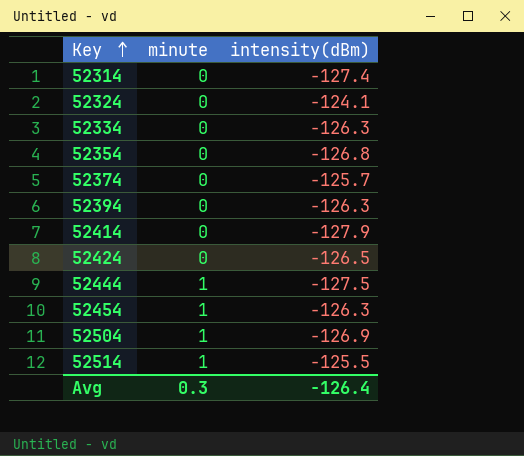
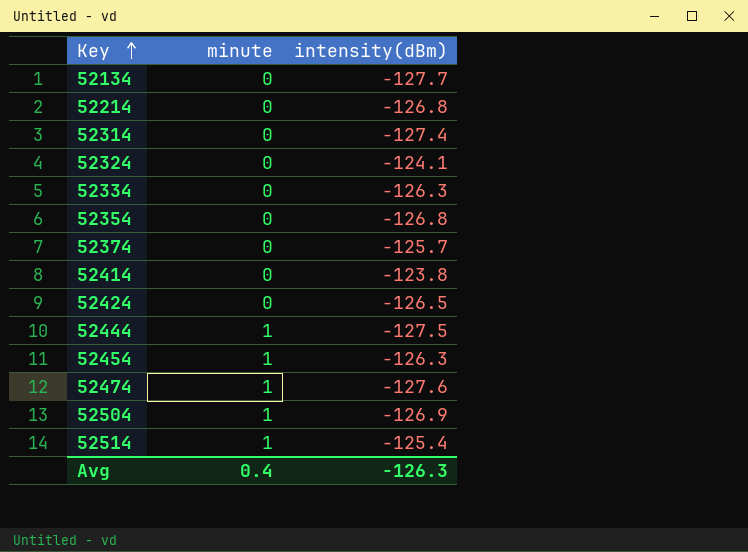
row 52394: 0 | -126.3 -> none
row 52134: none -> 0 | -127.7
row 52214: none -> 0 | -126.8
52414 | intensity(dBm): -127.9 -> -123.8
row 52474: none -> 1 | -127.6
52514 | intensity(dBm): -125.5 -> -125.4
Avg | minute: 0.3 -> 0.4
Avg | intensity(dBm): -126.4 -> -126.3

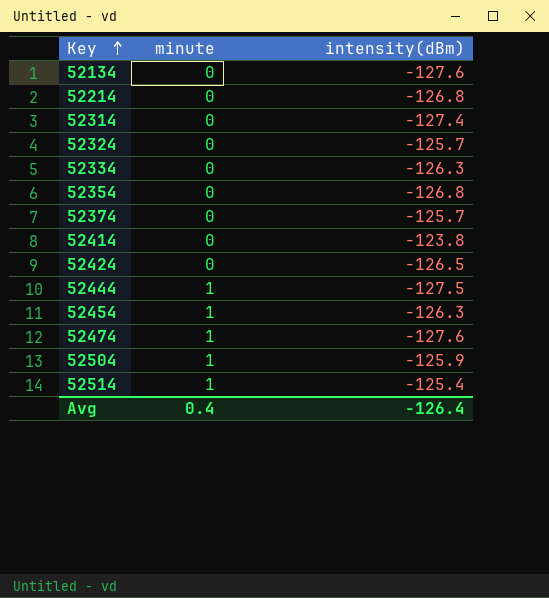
52134 | intensity(dBm): -127.7 -> -127.6
52324 | intensity(dBm): -124.1 -> -125.7
52504 | intensity(dBm): -126.9 -> -125.9
Avg | intensity(dBm): -126.3 -> -126.4

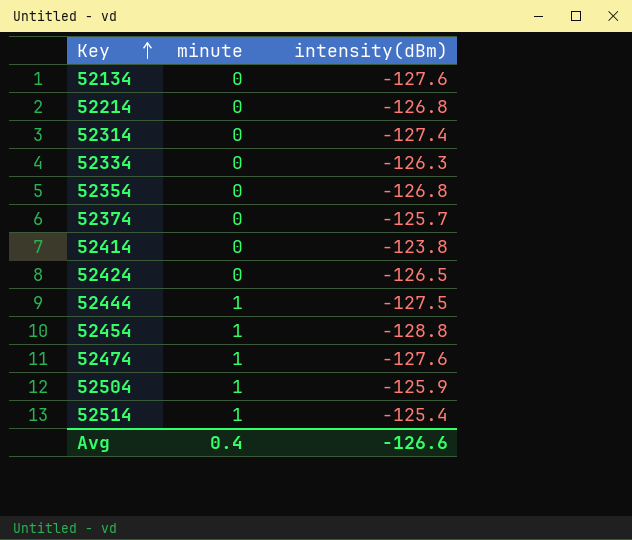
row 52324: 0 | -125.7 -> none
52454 | intensity(dBm): -126.3 -> -128.8
Avg | intensity(dBm): -126.4 -> -126.6

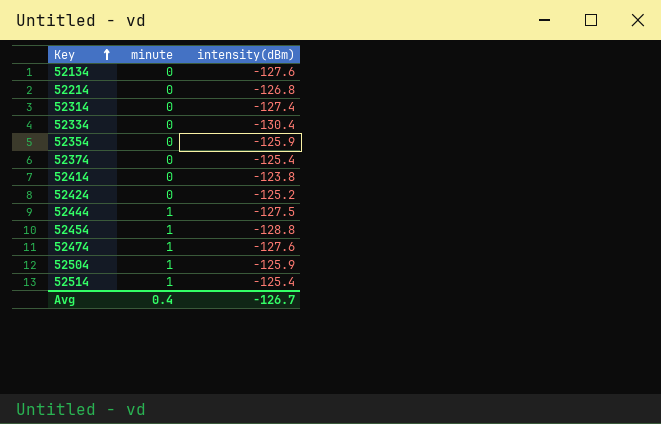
52334 | intensity(dBm): -126.3 -> -130.4
52354 | intensity(dBm): -126.8 -> -125.9
52374 | intensity(dBm): -125.7 -> -125.4
52424 | intensity(dBm): -126.5 -> -125.2
Avg | intensity(dBm): -126.6 -> -126.7

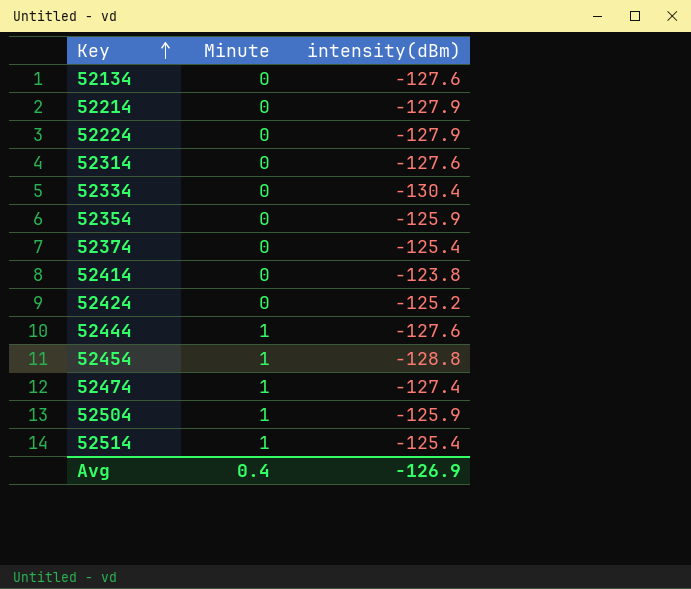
column name: minute -> Minute
52214 | intensity(dBm): -126.8 -> -127.9
row 52224: none -> 0 | -127.9
52314 | intensity(dBm): -127.4 -> -127.6
52444 | intensity(dBm): -127.5 -> -127.6
52474 | intensity(dBm): -127.6 -> -127.4
Avg | intensity(dBm): -126.7 -> -126.9

